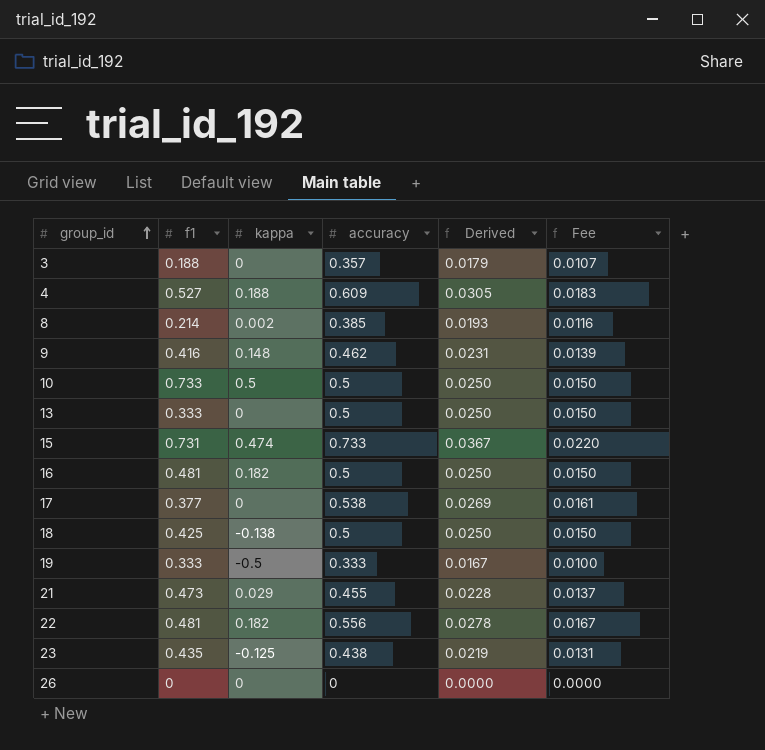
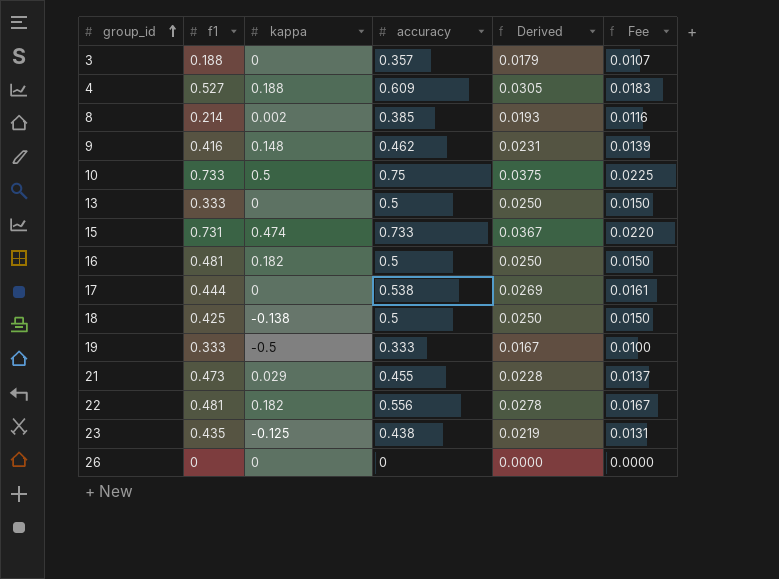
10 | accuracy: 0.5 -> 0.75
10 | Derived: 0.0250 -> 0.0375
10 | Fee: 0.0150 -> 0.0225
17 | f1: 0.377 -> 0.444

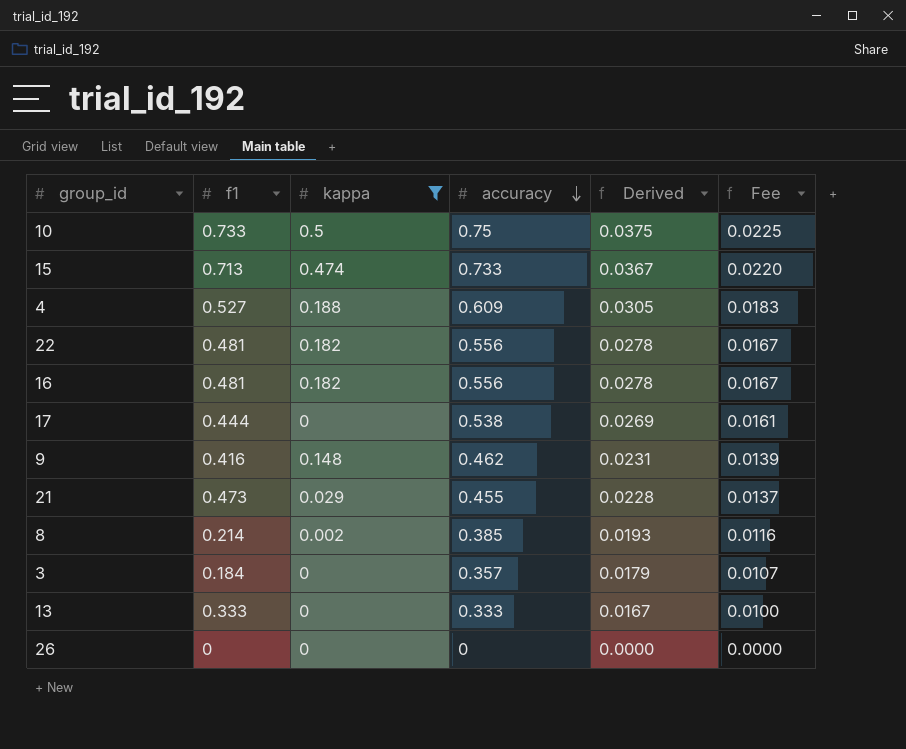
filter: none -> kappa >= 0
row order: group_id ascending -> accuracy descending
15 | f1: 0.731 -> 0.713
16 | accuracy: 0.5 -> 0.556
16 | Derived: 0.0250 -> 0.0278
16 | Fee: 0.0150 -> 0.0167
3 | f1: 0.188 -> 0.184
13 | accuracy: 0.5 -> 0.333
13 | Derived: 0.0250 -> 0.0167
13 | Fee: 0.0150 -> 0.0100

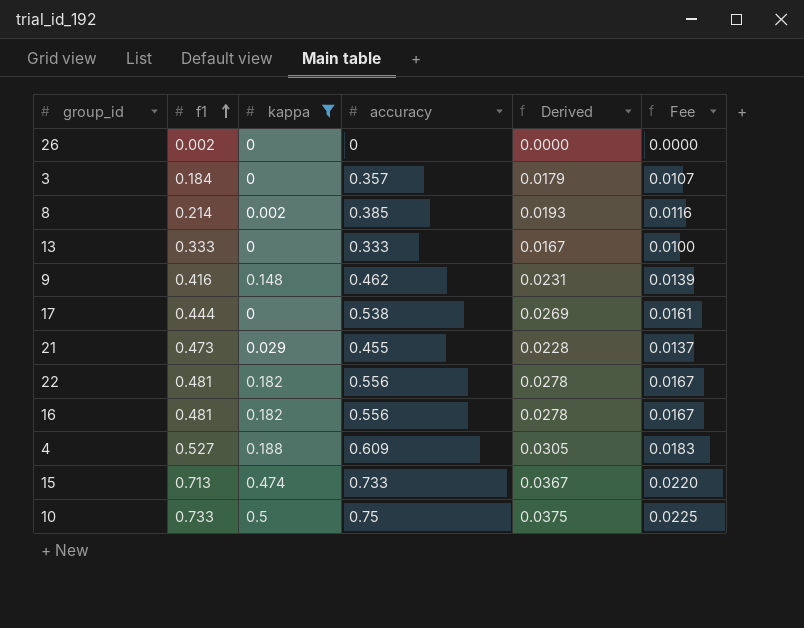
row order: accuracy descending -> f1 ascending
26 | f1: 0 -> 0.002

